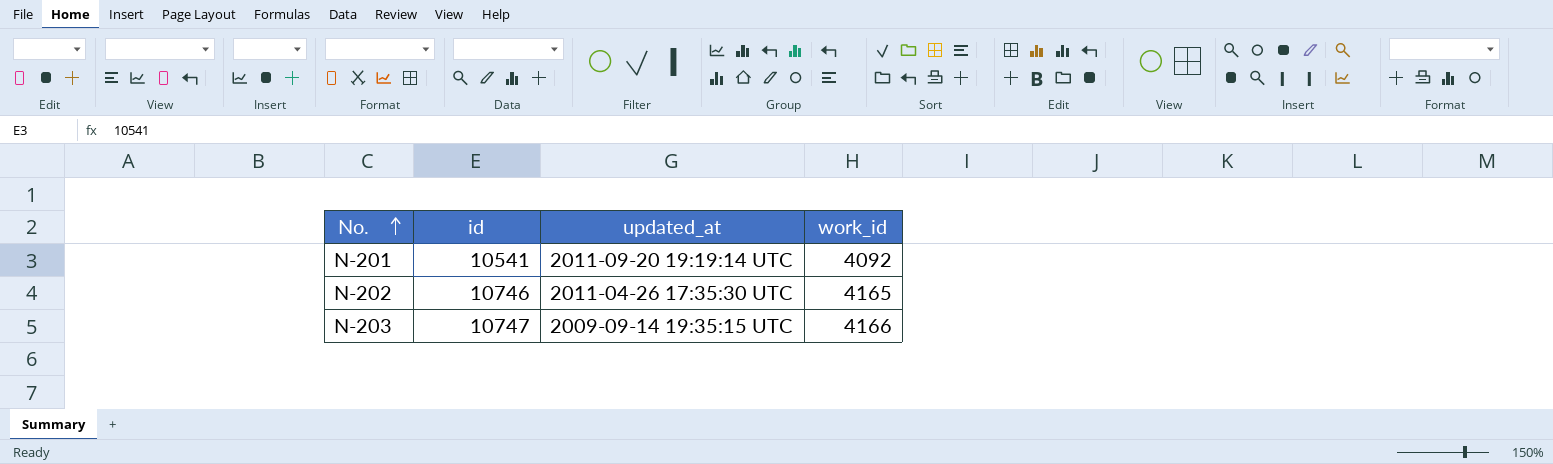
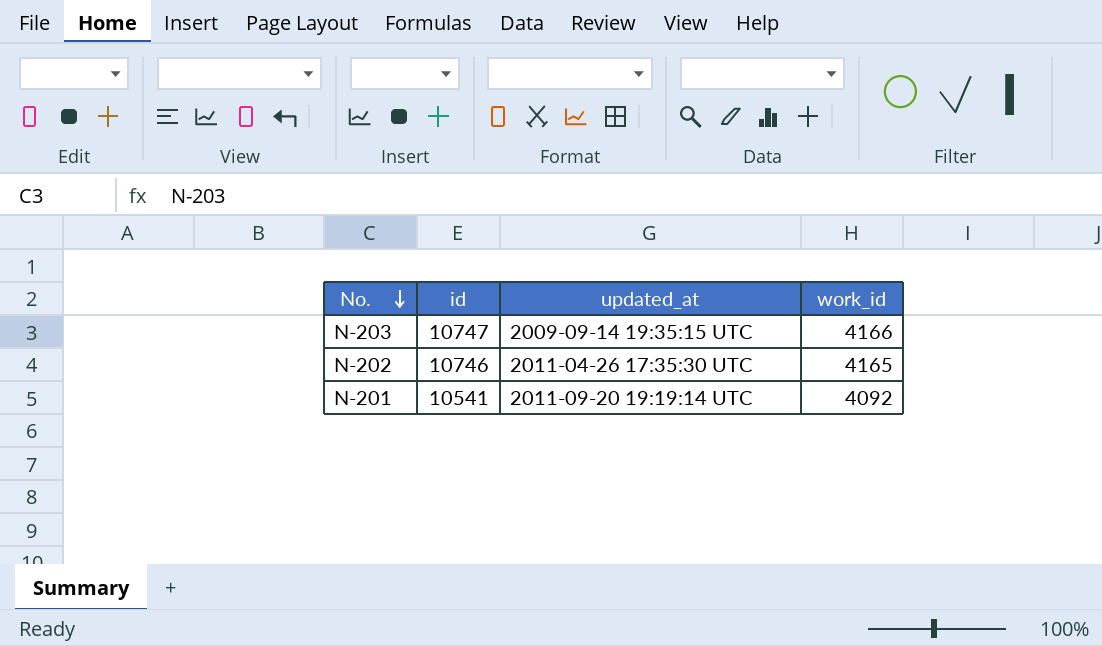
row order: No. ascending -> No. descending

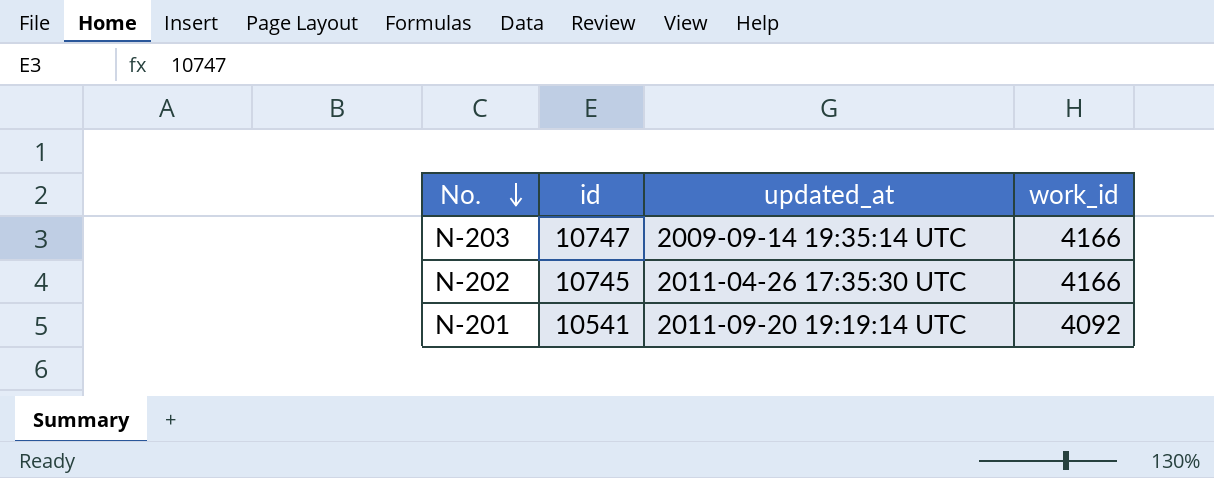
N-203 | updated_at: 2009-09-14 19:35:15 UTC -> 2009-09-14 19:35:14 UTC
N-202 | id: 10746 -> 10745
N-202 | work_id: 4165 -> 4166

